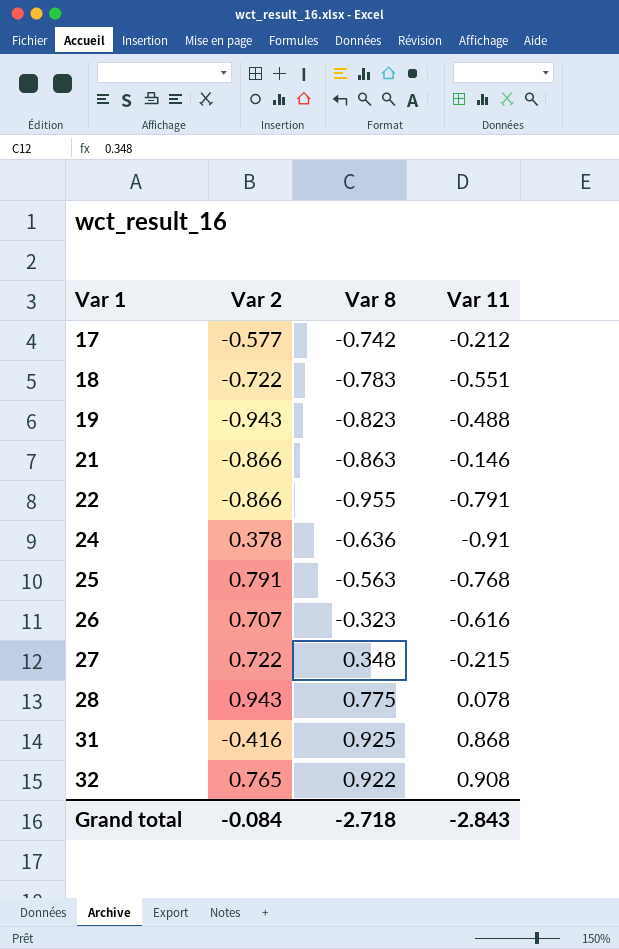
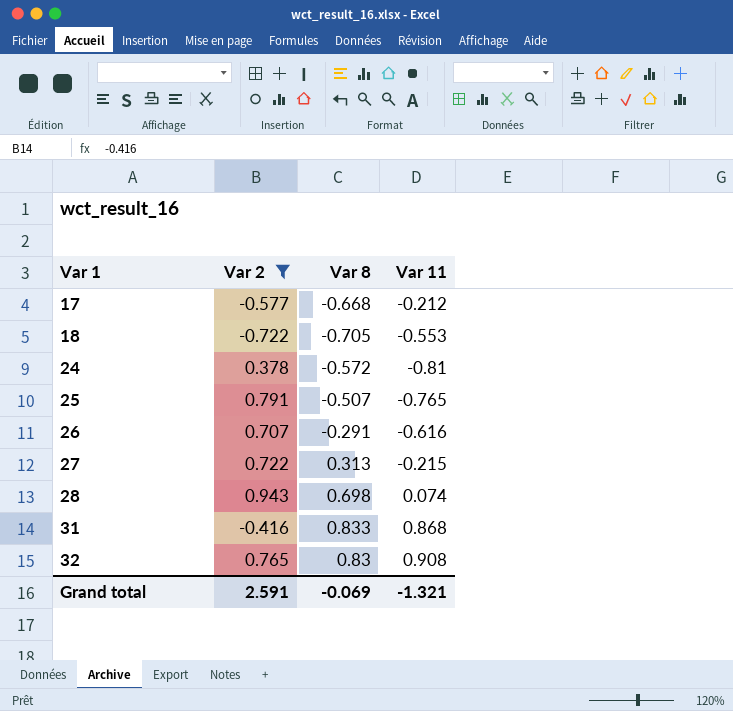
filter: none -> Var 2 >= -0.722
17 | Var 8: -0.742 -> -0.668
18 | Var 8: -0.783 -> -0.705
18 | Var 11: -0.551 -> -0.553
24 | Var 8: -0.636 -> -0.572
24 | Var 11: -0.91 -> -0.81
25 | Var 8: -0.563 -> -0.507
25 | Var 11: -0.768 -> -0.765
26 | Var 8: -0.323 -> -0.291
27 | Var 8: 0.348 -> 0.313
28 | Var 8: 0.775 -> 0.698
28 | Var 11: 0.078 -> 0.074
31 | Var 8: 0.925 -> 0.833
32 | Var 8: 0.922 -> 0.83
Grand total | Var 2: -0.084 -> 2.591
Grand total | Var 8: -2.718 -> -0.069
Grand total | Var 11: -2.843 -> -1.321

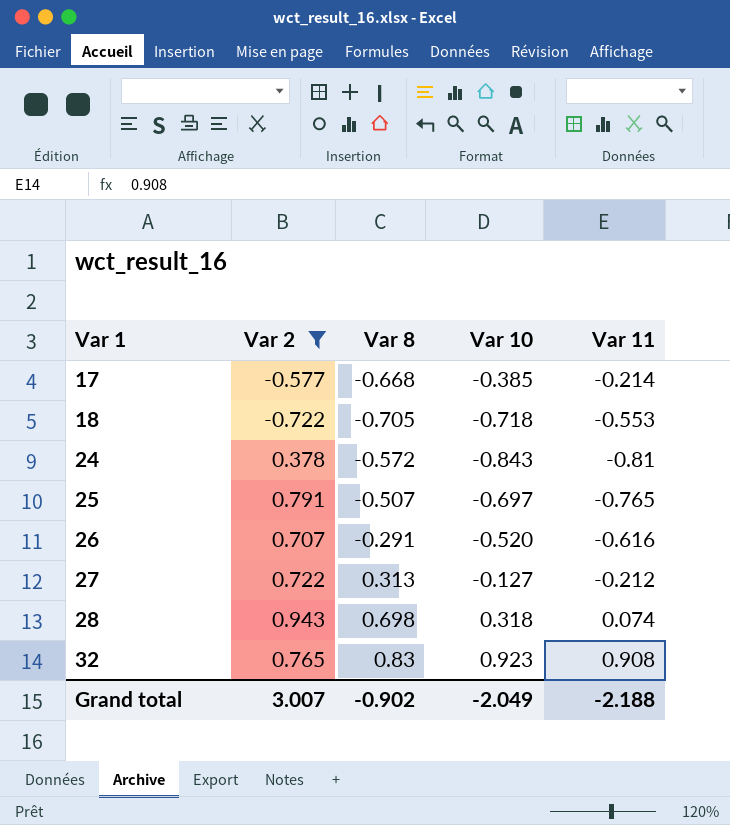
column Var 10 | position: none -> 4
row 31: -0.416 | 0.833 | 0.868 -> none
17 | Var 11: -0.212 -> -0.214
27 | Var 11: -0.215 -> -0.212
Grand total | Var 2: 2.591 -> 3.007
Grand total | Var 8: -0.069 -> -0.902
Grand total | Var 11: -1.321 -> -2.188

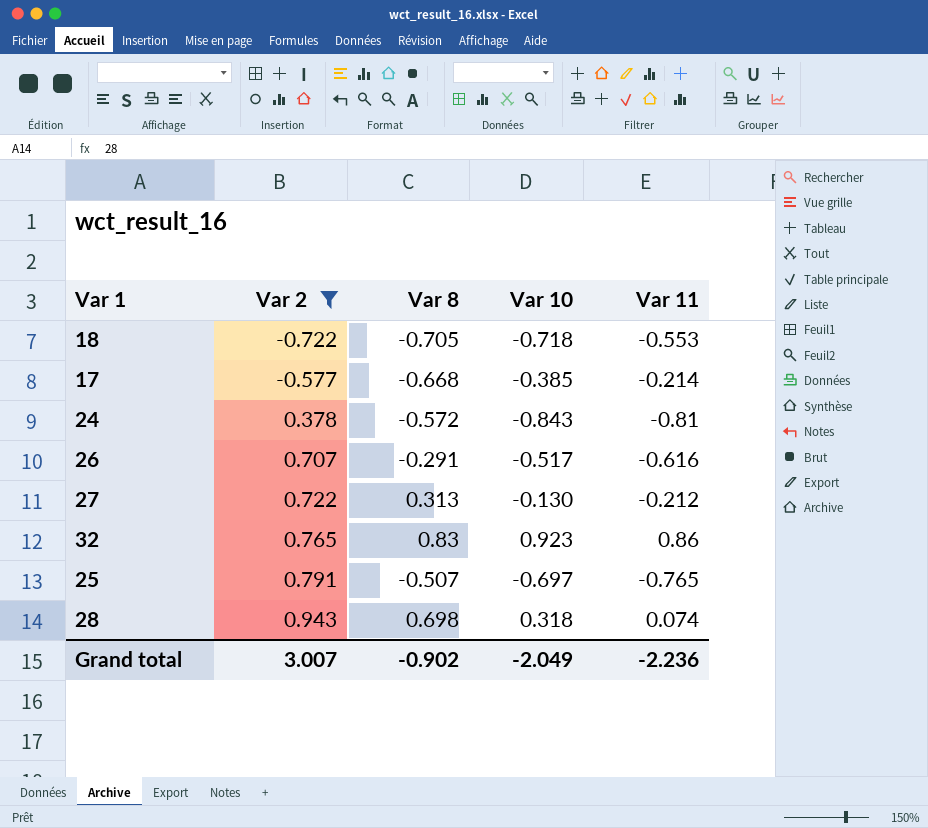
row order: Var 1 ascending -> Var 2 ascending
26 | Var 10: -0.520 -> -0.517
27 | Var 10: -0.127 -> -0.130
32 | Var 11: 0.908 -> 0.86
Grand total | Var 11: -2.188 -> -2.236

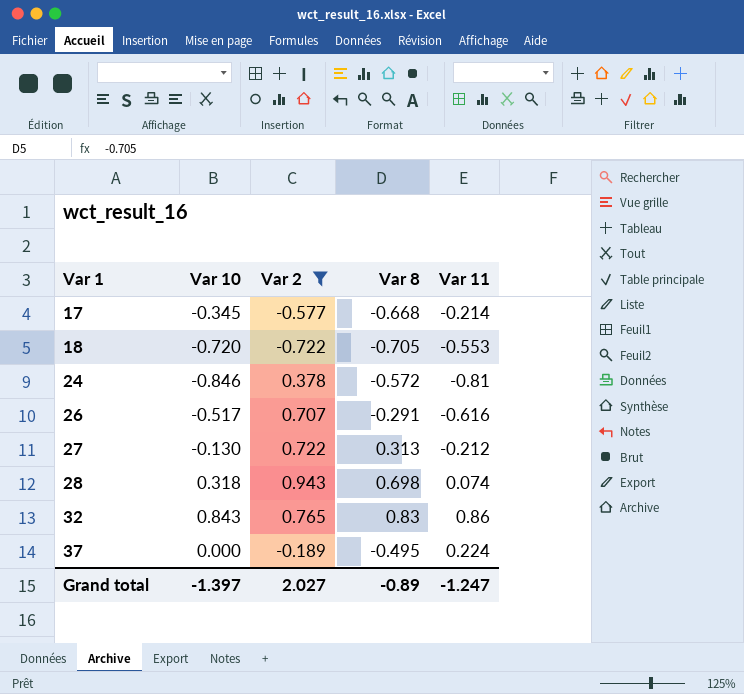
row order: Var 2 ascending -> Var 1 ascending
column Var 10 | position: 4 -> 2
row 25: 0.791 | -0.507 | -0.697 | -0.765 -> none
17 | Var 10: -0.385 -> -0.345
18 | Var 10: -0.718 -> -0.720
24 | Var 10: -0.843 -> -0.846
32 | Var 10: 0.923 -> 0.843
row 37: none -> 0.000 | -0.189 | -0.495 | 0.224
Grand total | Var 10: -2.049 -> -1.397
Grand total | Var 2: 3.007 -> 2.027
Grand total | Var 8: -0.902 -> -0.89
Grand total | Var 11: -2.236 -> -1.247

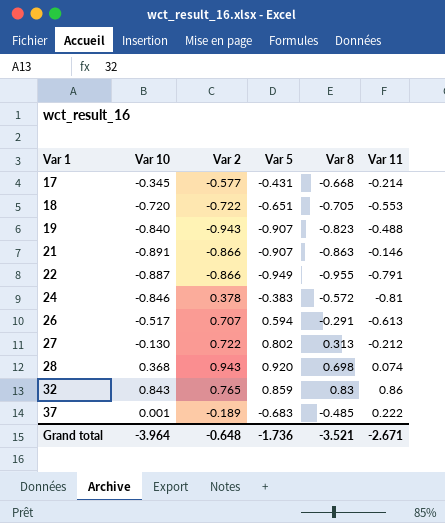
filter: Var 2 >= -0.722 -> none
column Var 5 | position: none -> 4
26 | Var 11: -0.616 -> -0.613
28 | Var 10: 0.318 -> 0.368
37 | Var 10: 0.000 -> 0.001
37 | Var 8: -0.495 -> -0.485
37 | Var 11: 0.224 -> 0.222
Grand total | Var 10: -1.397 -> -3.964
Grand total | Var 2: 2.027 -> -0.648
Grand total | Var 8: -0.89 -> -3.521
Grand total | Var 11: -1.247 -> -2.671

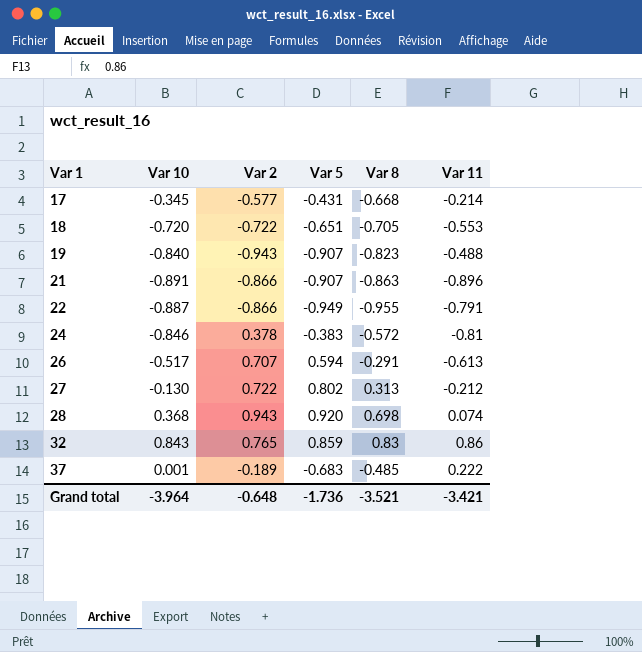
21 | Var 11: -0.146 -> -0.896
Grand total | Var 11: -2.671 -> -3.421

